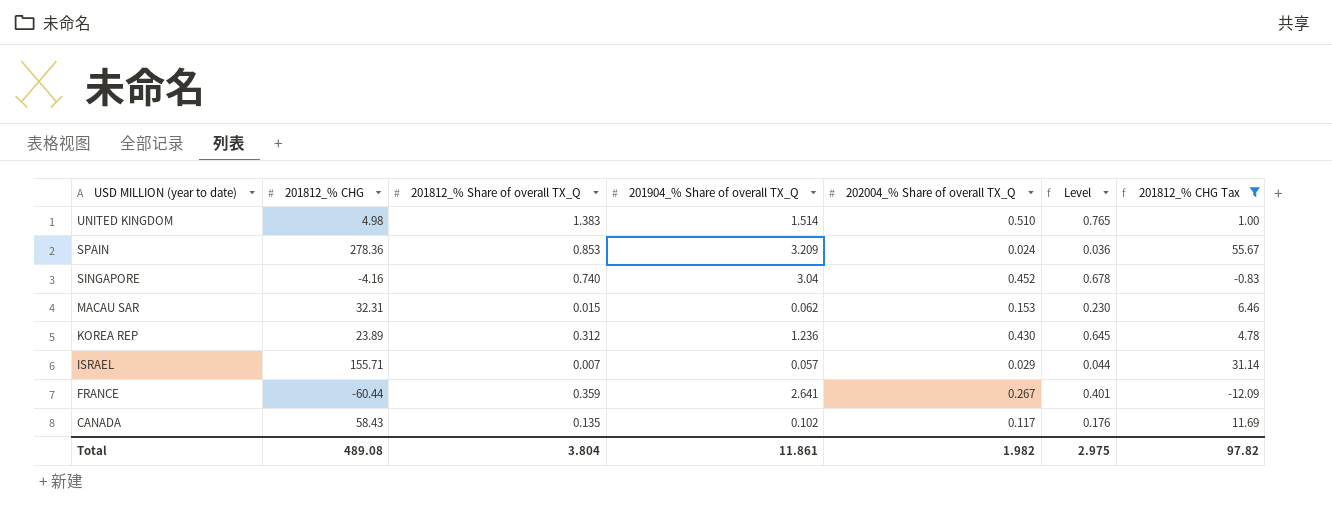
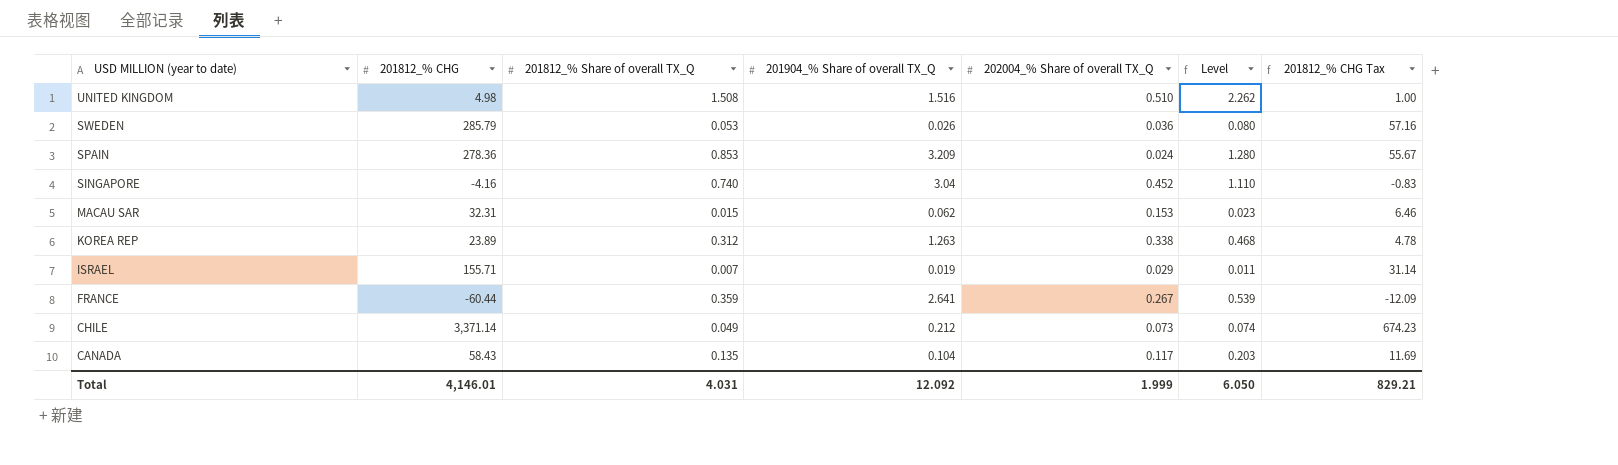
filter: 201812_% CHG Tax <= 55.67 -> none
column Level | formula: [202004_% Share of overall TX_Q] * 1.5 -> [201812_% Share of overall TX_Q] * 1.5
UNITED KINGDOM | 201812_% Share of overall TX_Q: 1.383 -> 1.508
UNITED KINGDOM | 201904_% Share of overall TX_Q: 1.514 -> 1.516
KOREA REP | 201904_% Share of overall TX_Q: 1.236 -> 1.263
KOREA REP | 202004_% Share of overall TX_Q: 0.430 -> 0.338
ISRAEL | 201904_% Share of overall TX_Q: 0.057 -> 0.019
CANADA | 201904_% Share of overall TX_Q: 0.102 -> 0.104
Total | 201812_% CHG: 489.08 -> 4,146.01
Total | 201812_% Share of overall TX_Q: 3.804 -> 4.031
Total | 201904_% Share of overall TX_Q: 11.861 -> 12.092
Total | 202004_% Share of overall TX_Q: 1.982 -> 1.999
Total | Level: 2.975 -> 6.050
Total | 201812_% CHG Tax: 97.82 -> 829.21

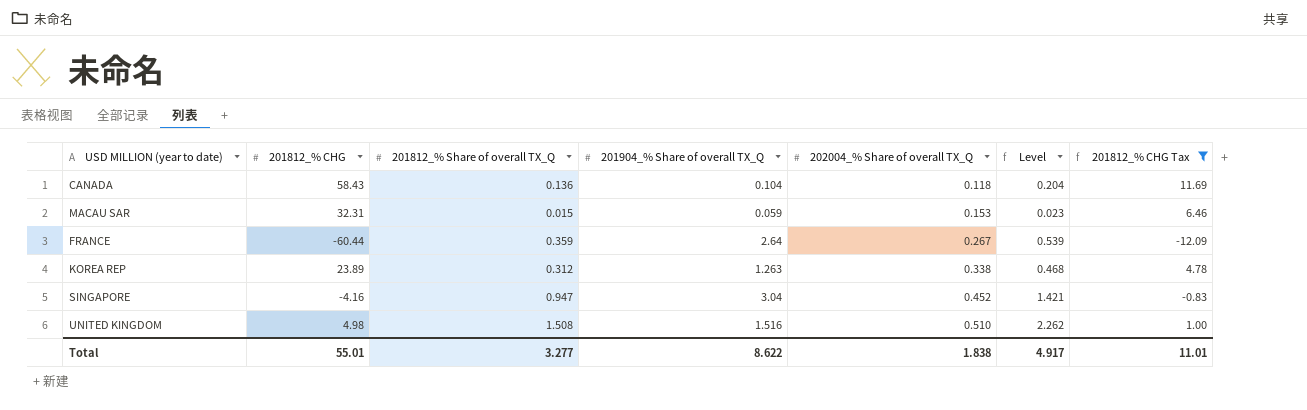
filter: none -> 201812_% CHG Tax <= 11.69
row order: USD MILLION (year to date) descending -> 202004_% Share of overall TX_Q ascending
CANADA | 201812_% Share of overall TX_Q: 0.135 -> 0.136
CANADA | 202004_% Share of overall TX_Q: 0.117 -> 0.118
CANADA | Level: 0.203 -> 0.204
MACAU SAR | 201904_% Share of overall TX_Q: 0.062 -> 0.059
FRANCE | 201904_% Share of overall TX_Q: 2.641 -> 2.64
SINGAPORE | 201812_% Share of overall TX_Q: 0.740 -> 0.947
SINGAPORE | Level: 1.110 -> 1.421
Total | 201812_% CHG: 4,146.01 -> 55.01
Total | 201812_% Share of overall TX_Q: 4.031 -> 3.277
Total | 201904_% Share of overall TX_Q: 12.092 -> 8.622
Total | 202004_% Share of overall TX_Q: 1.999 -> 1.838
Total | Level: 6.050 -> 4.917
Total | 201812_% CHG Tax: 829.21 -> 11.01

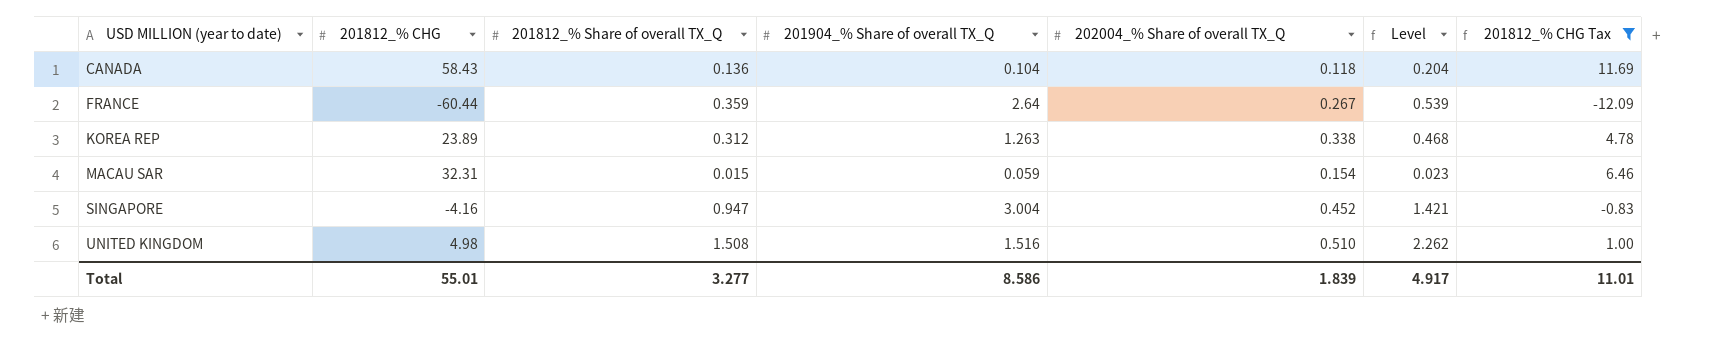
row order: 202004_% Share of overall TX_Q ascending -> USD MILLION (year to date) ascending
MACAU SAR | 202004_% Share of overall TX_Q: 0.153 -> 0.154
SINGAPORE | 201904_% Share of overall TX_Q: 3.04 -> 3.004
Total | 201904_% Share of overall TX_Q: 8.622 -> 8.586
Total | 202004_% Share of overall TX_Q: 1.838 -> 1.839

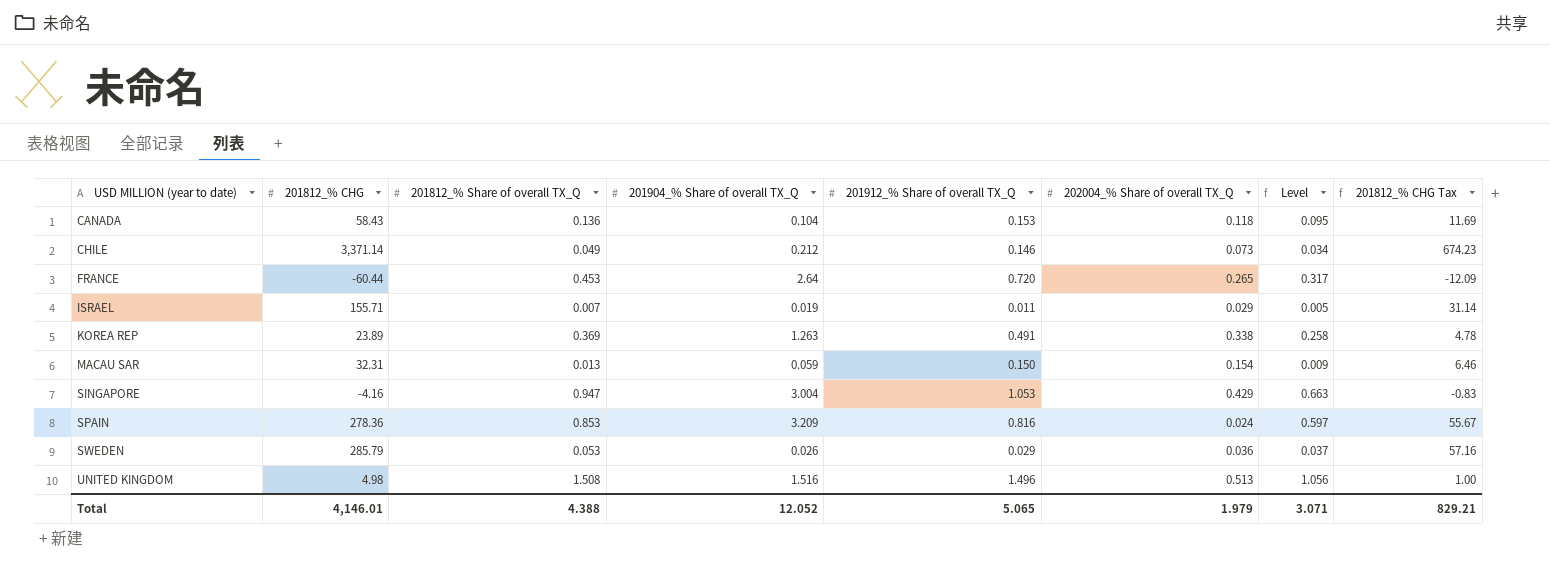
filter: 201812_% CHG Tax <= 11.69 -> none
column 201912_% Share of overall TX_Q | position: none -> 5
column Level | formula: [201812_% Share of overall TX_Q] * 1.5 -> [201812_% Share of overall TX_Q] * 0.7
FRANCE | 201812_% Share of overall TX_Q: 0.359 -> 0.453
FRANCE | 202004_% Share of overall TX_Q: 0.267 -> 0.265
KOREA REP | 201812_% Share of overall TX_Q: 0.312 -> 0.369
MACAU SAR | 201812_% Share of overall TX_Q: 0.015 -> 0.013
SINGAPORE | 202004_% Share of overall TX_Q: 0.452 -> 0.429
UNITED KINGDOM | 202004_% Share of overall TX_Q: 0.510 -> 0.513
Total | 201812_% CHG: 55.01 -> 4,146.01
Total | 201812_% Share of overall TX_Q: 3.277 -> 4.388
Total | 201904_% Share of overall TX_Q: 8.586 -> 12.052
Total | 202004_% Share of overall TX_Q: 1.839 -> 1.979
Total | Level: 4.917 -> 3.071
Total | 201812_% CHG Tax: 11.01 -> 829.21

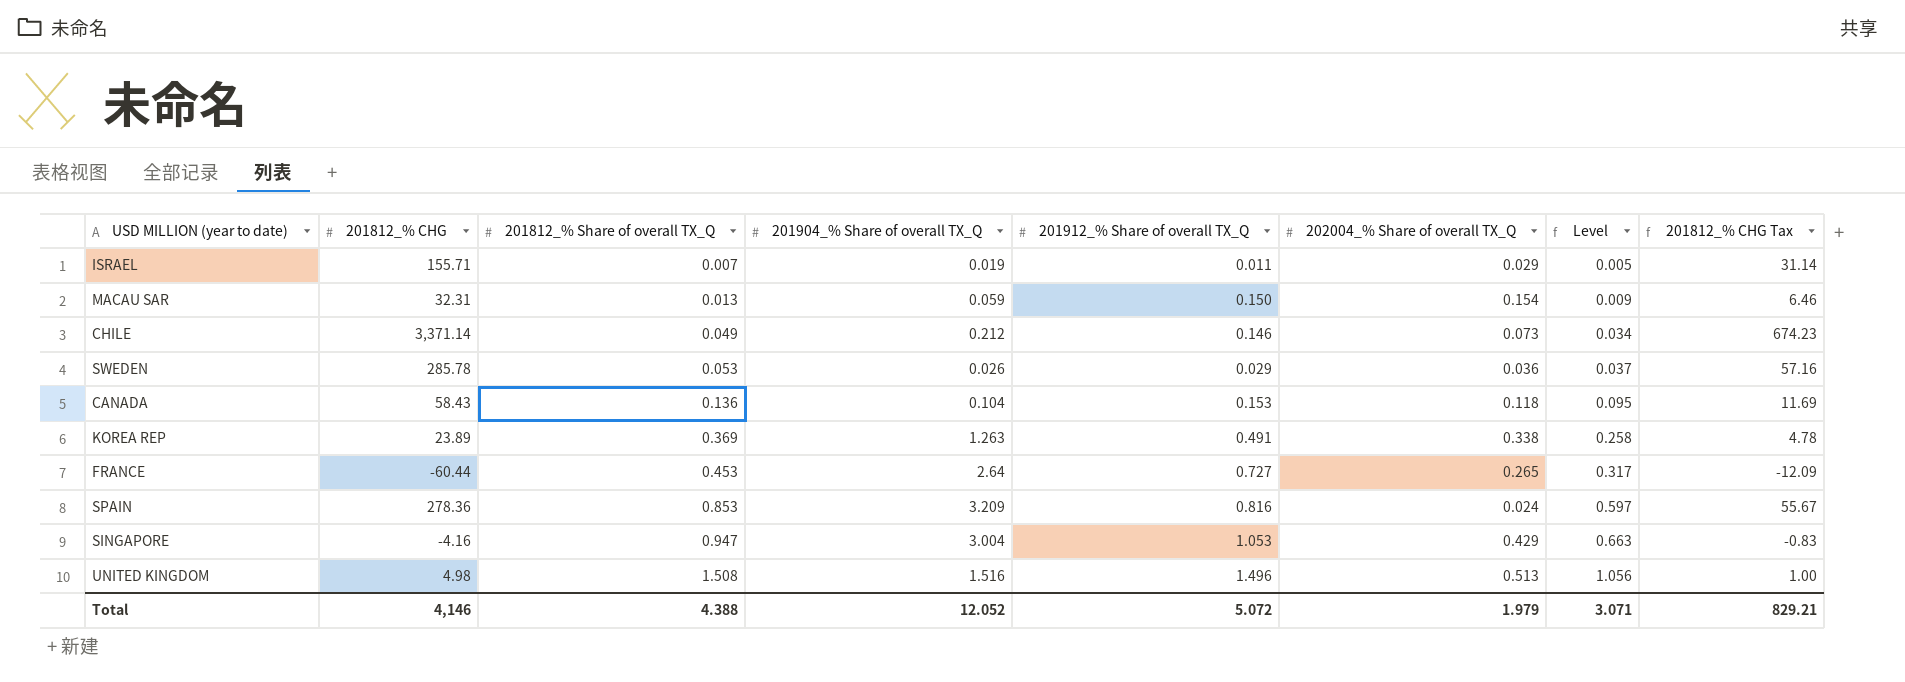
row order: USD MILLION (year to date) ascending -> 201812_% Share of overall TX_Q ascending
SWEDEN | 201812_% CHG: 285.79 -> 285.78
FRANCE | 201912_% Share of overall TX_Q: 0.720 -> 0.727
Total | 201812_% CHG: 4,146.01 -> 4,146
Total | 201912_% Share of overall TX_Q: 5.065 -> 5.072

